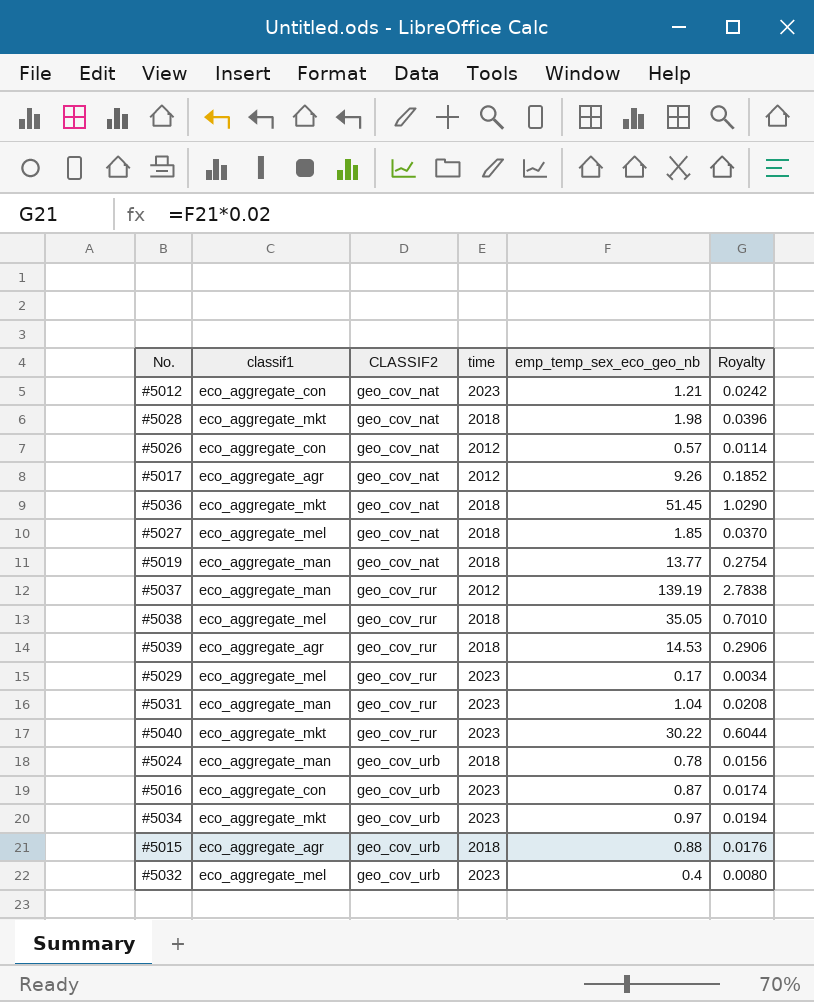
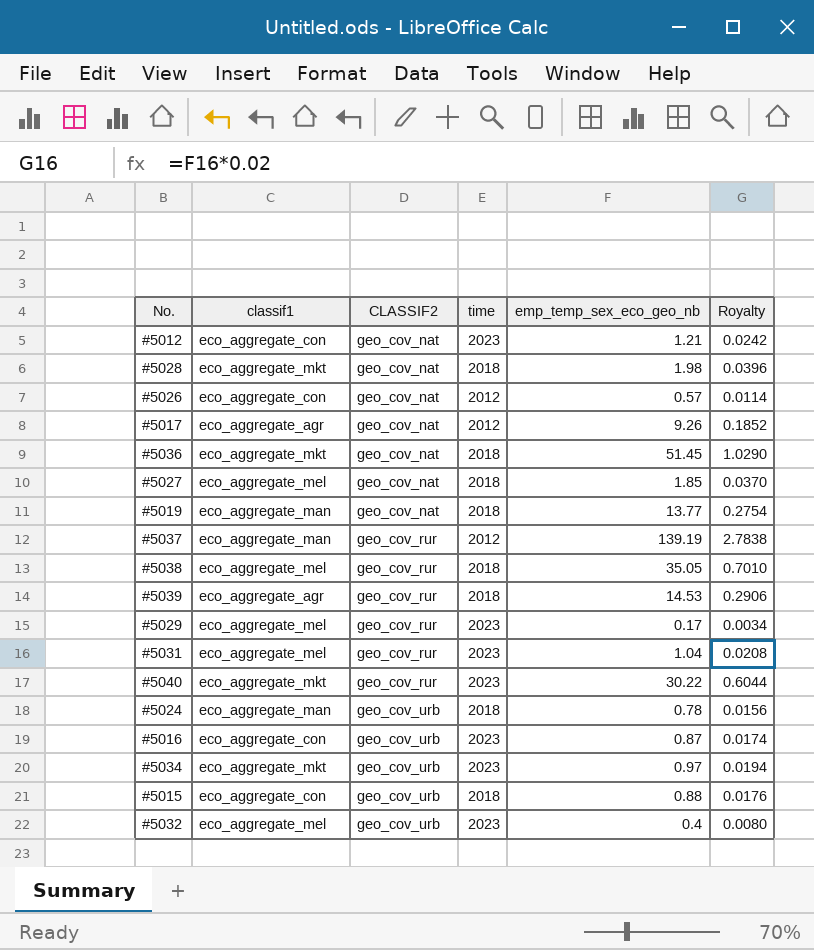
#5031 | classif1: eco_aggregate_man -> eco_aggregate_mel
#5015 | classif1: eco_aggregate_agr -> eco_aggregate_con

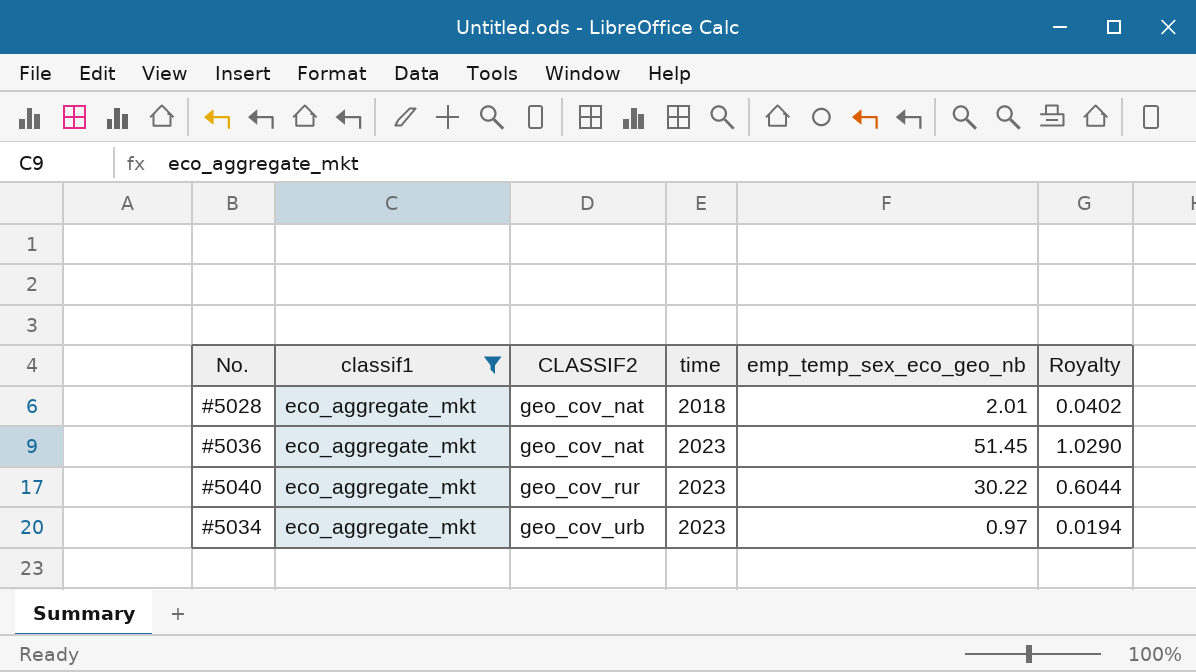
filter: none -> classif1 = eco_aggregate_mkt
#5028 | emp_temp_sex_eco_geo_nb: 1.98 -> 2.01
#5028 | Royalty: 0.0396 -> 0.0402
#5036 | time: 2018 -> 2023

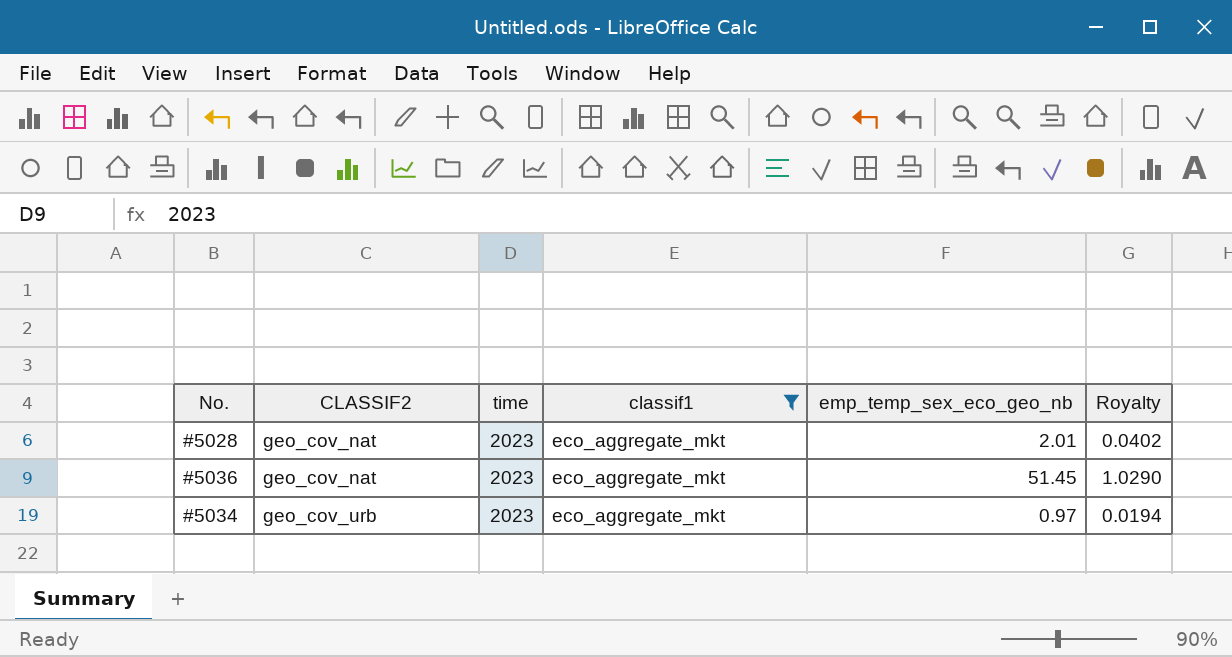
column classif1 | position: 2 -> 4
row #5040: eco_aggregate_mkt | geo_cov_rur | 2023 | 30.22 | 0.6044 -> none
#5028 | time: 2018 -> 2023

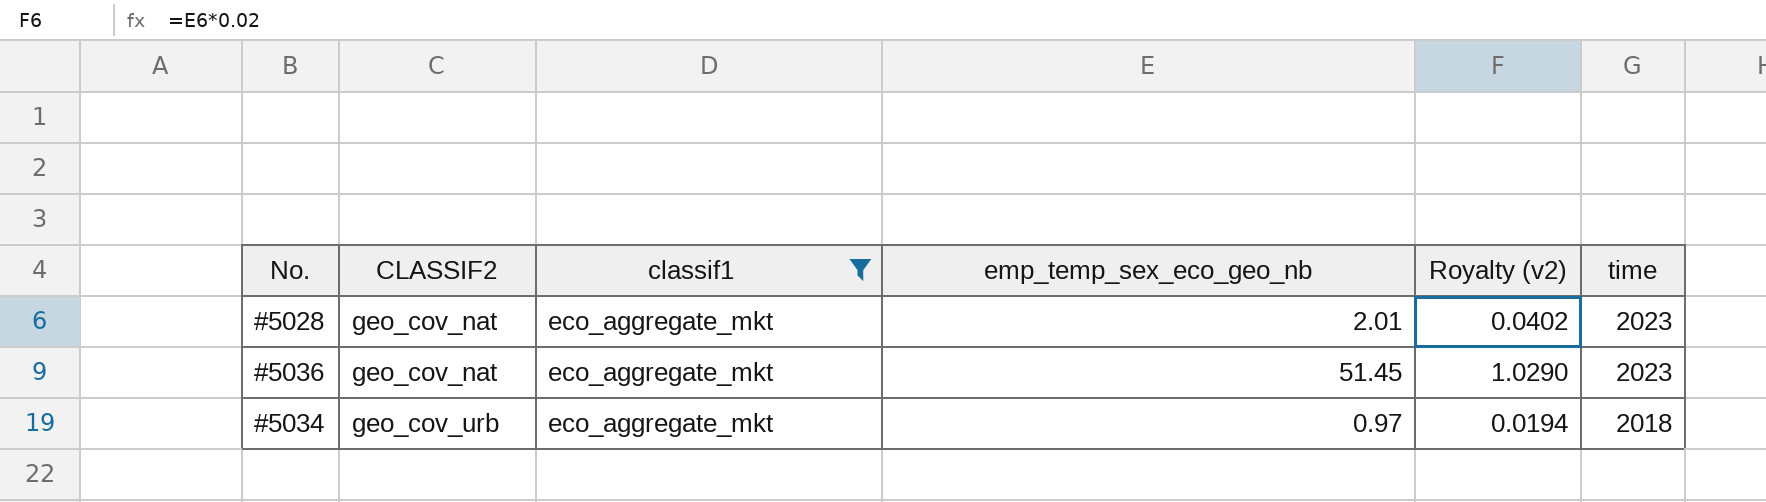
column name: Royalty -> Royalty (v2)
column time | position: 3 -> 6
#5034 | time: 2023 -> 2018

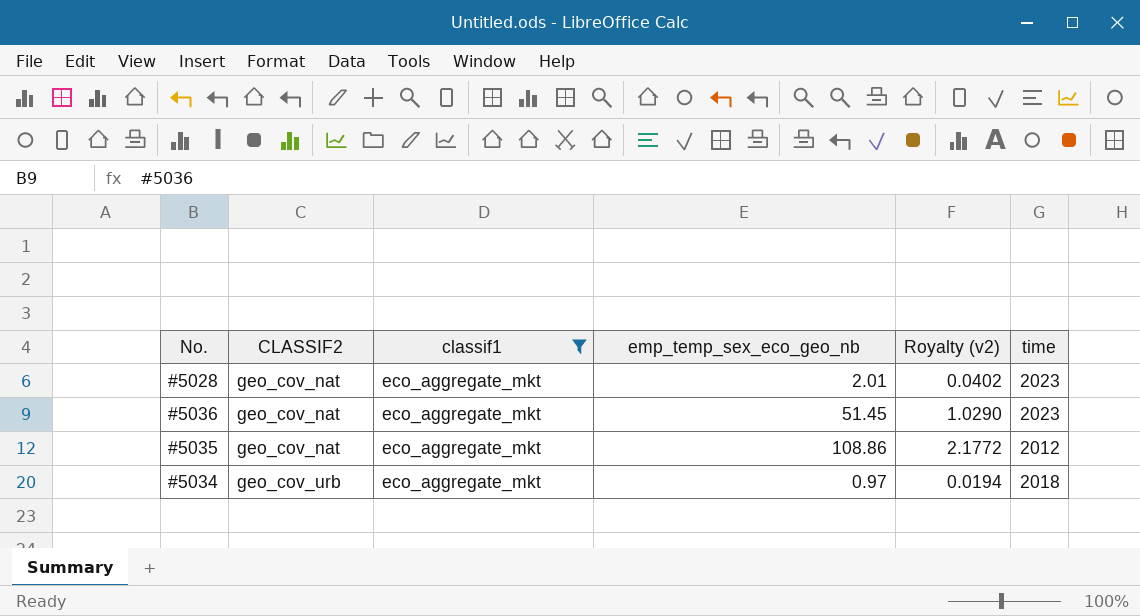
row #5035: none -> geo_cov_nat | eco_aggregate_mkt | 108.86 | 2.1772 | 2012

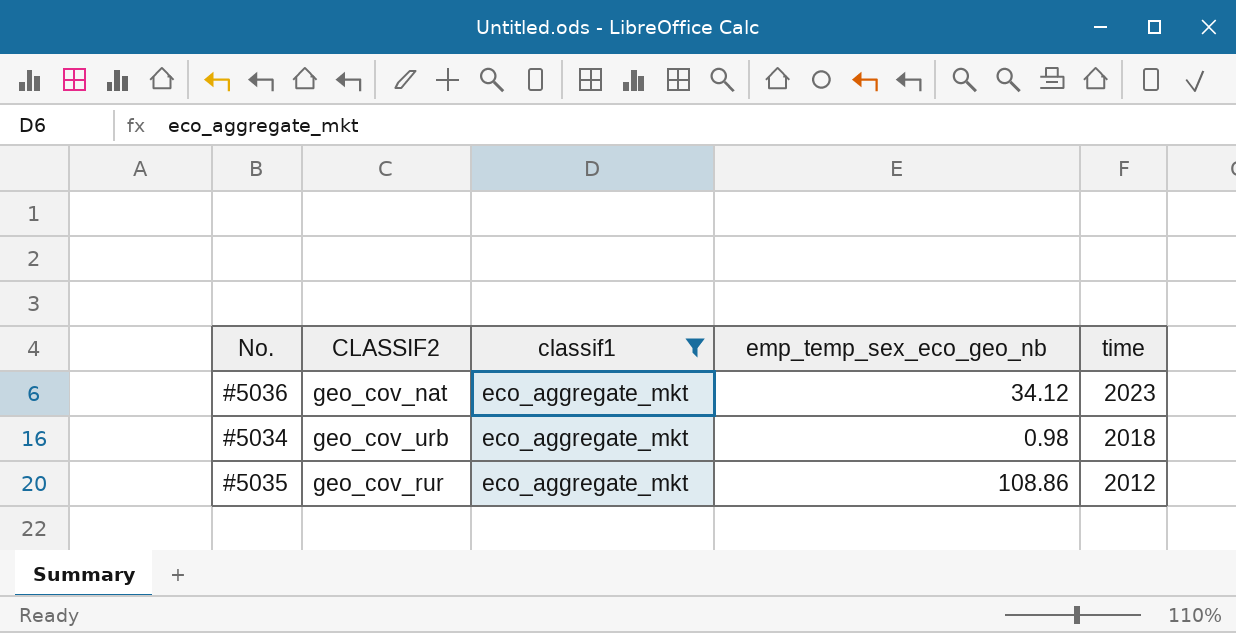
row order: CLASSIF2 ascending -> time descending
column Royalty (v2) | formula: [emp_temp_sex_eco_geo_nb] * 0.02 -> none
row #5028: geo_cov_nat | eco_aggregate_mkt | 2.01 | 0.0402 | 2023 -> none
#5036 | emp_temp_sex_eco_geo_nb: 51.45 -> 34.12
#5034 | emp_temp_sex_eco_geo_nb: 0.97 -> 0.98
#5035 | CLASSIF2: geo_cov_nat -> geo_cov_rur

